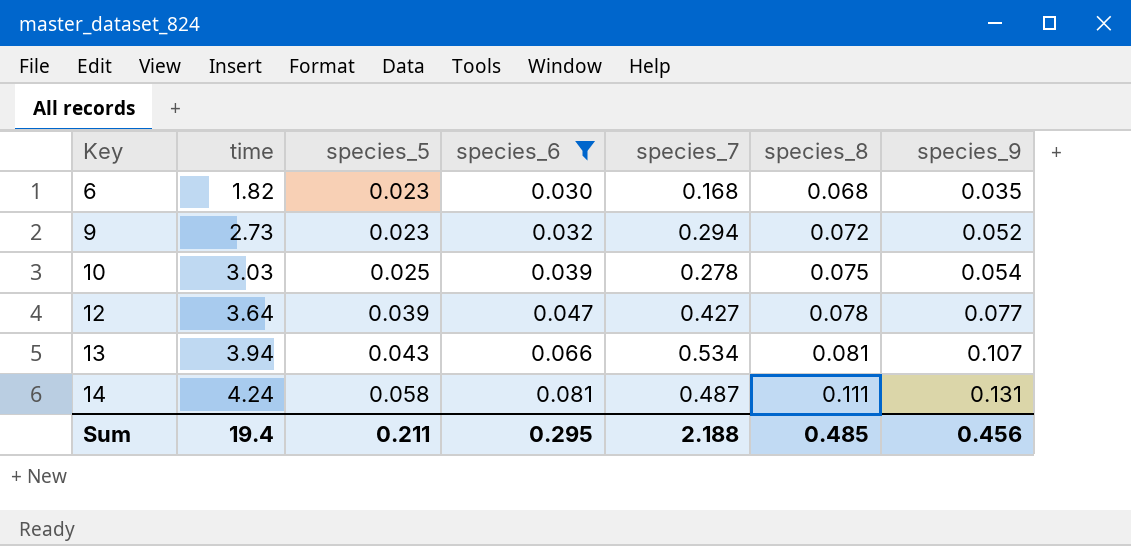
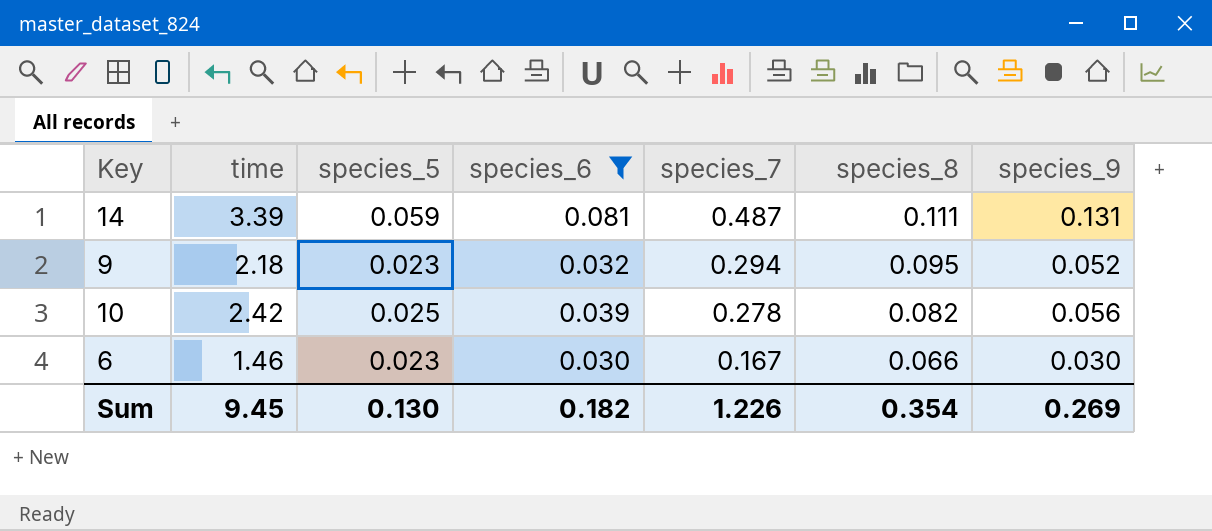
row order: Key ascending -> species_7 descending
row 12: 3.64 | 0.039 | 0.047 | 0.427 | 0.078 | 0.077 -> none
row 13: 3.94 | 0.043 | 0.066 | 0.534 | 0.081 | 0.107 -> none
14 | time: 4.24 -> 3.39
14 | species_5: 0.058 -> 0.059
9 | time: 2.73 -> 2.18
9 | species_8: 0.072 -> 0.095
10 | time: 3.03 -> 2.42
10 | species_8: 0.075 -> 0.082
10 | species_9: 0.054 -> 0.056
6 | time: 1.82 -> 1.46
6 | species_7: 0.168 -> 0.167
6 | species_8: 0.068 -> 0.066
6 | species_9: 0.035 -> 0.030
Sum | time: 19.4 -> 9.45
Sum | species_5: 0.211 -> 0.130
Sum | species_6: 0.295 -> 0.182
Sum | species_7: 2.188 -> 1.226
Sum | species_8: 0.485 -> 0.354
Sum | species_9: 0.456 -> 0.269

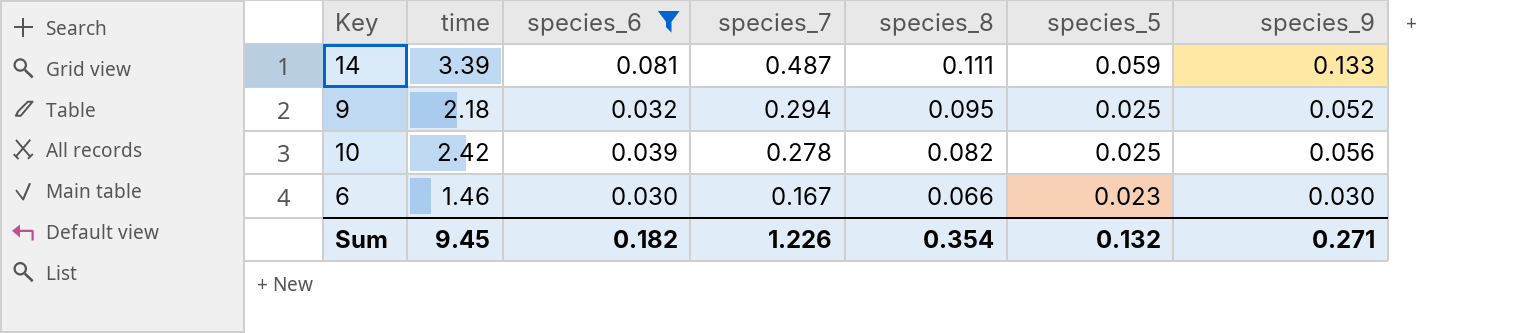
column species_5 | position: 3 -> 6
14 | species_9: 0.131 -> 0.133
9 | species_5: 0.023 -> 0.025
Sum | species_5: 0.130 -> 0.132
Sum | species_9: 0.269 -> 0.271

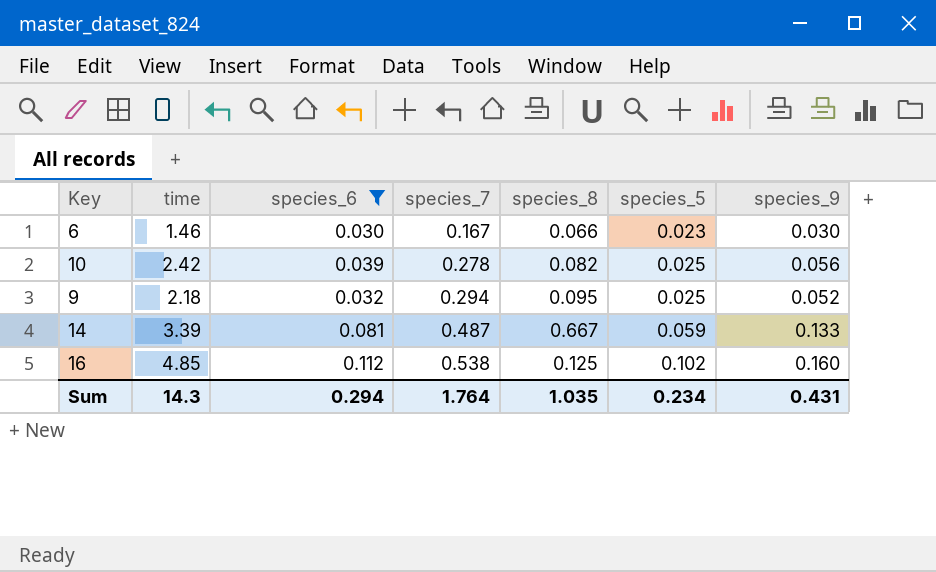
row order: species_7 descending -> species_7 ascending
14 | species_8: 0.111 -> 0.667
row 16: none -> 4.85 | 0.112 | 0.538 | 0.125 | 0.102 | 0.160
Sum | time: 9.45 -> 14.3
Sum | species_6: 0.182 -> 0.294
Sum | species_7: 1.226 -> 1.764
Sum | species_8: 0.354 -> 1.035
Sum | species_5: 0.132 -> 0.234
Sum | species_9: 0.271 -> 0.431

